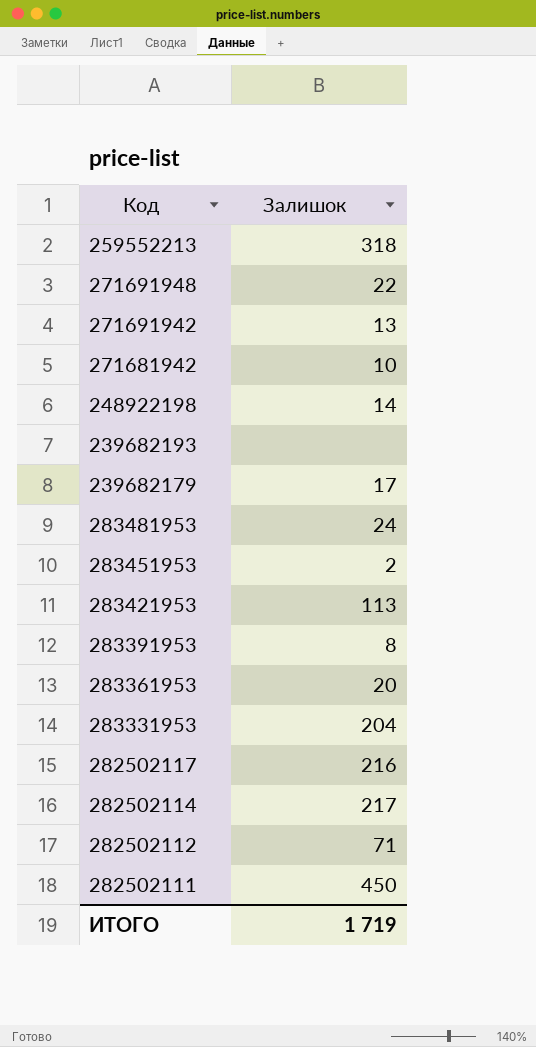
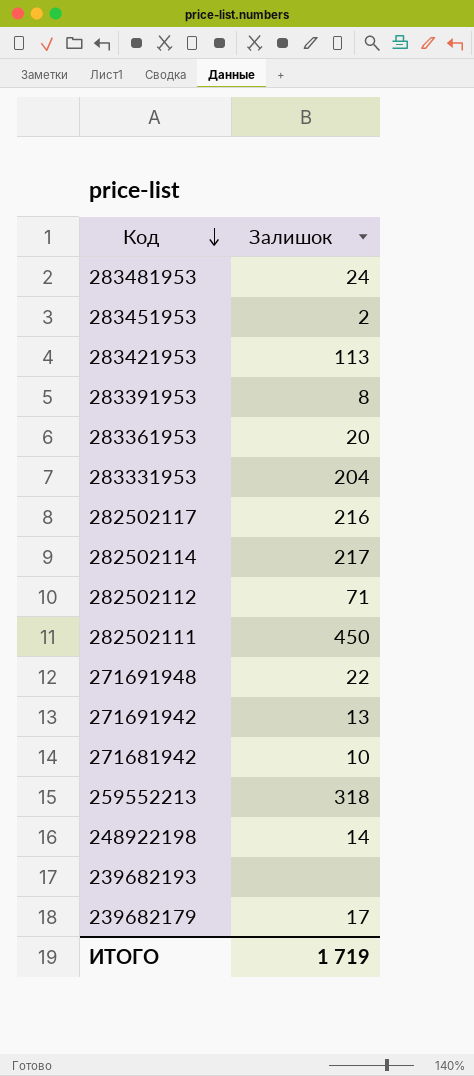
row order: none -> Код descending

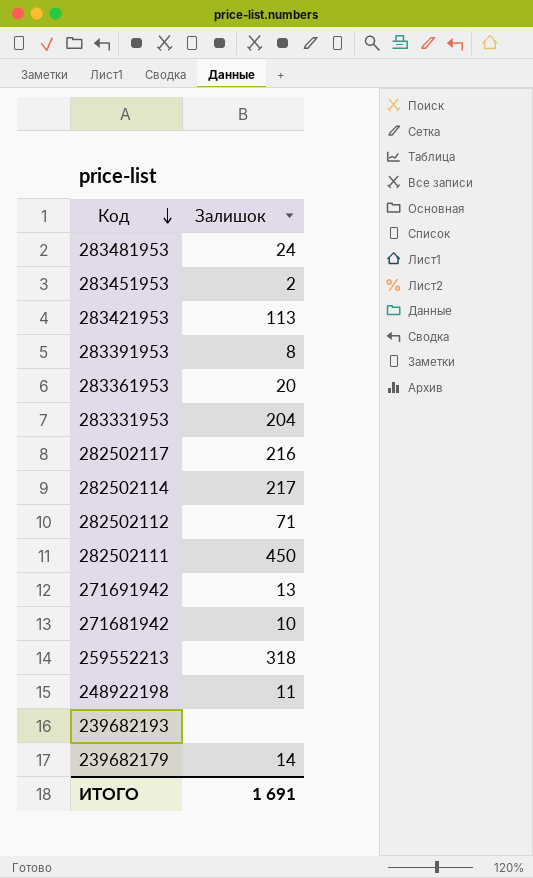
row 271691948: 22 -> none
248922198 | Залишок: 14 -> 11
239682179 | Залишок: 17 -> 14
ИТОГО | Залишок: 1 719 -> 1 691

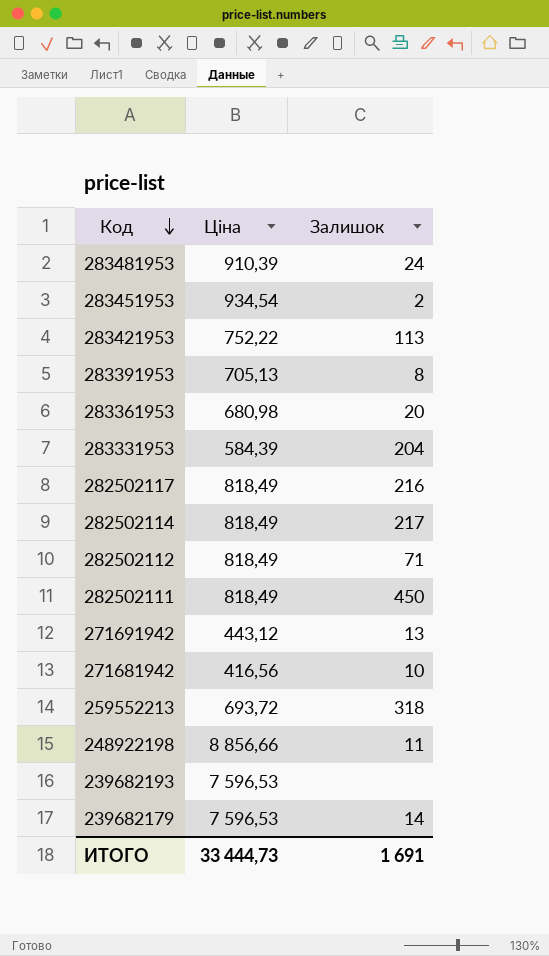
column Ціна | position: none -> 2

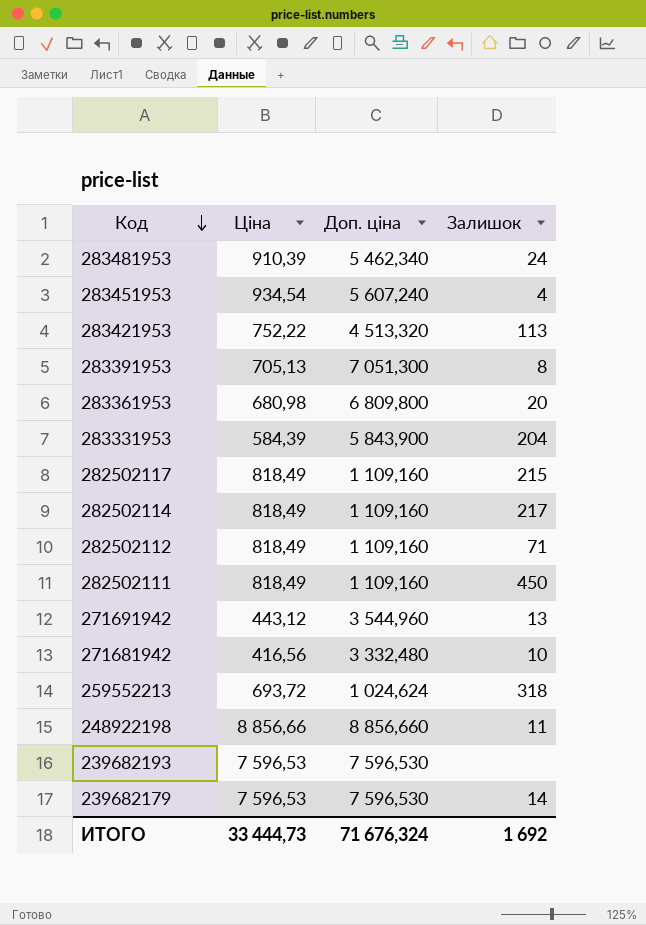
column Доп. ціна | position: none -> 3
283451953 | Залишок: 2 -> 4
282502117 | Залишок: 216 -> 215
ИТОГО | Залишок: 1 691 -> 1 692

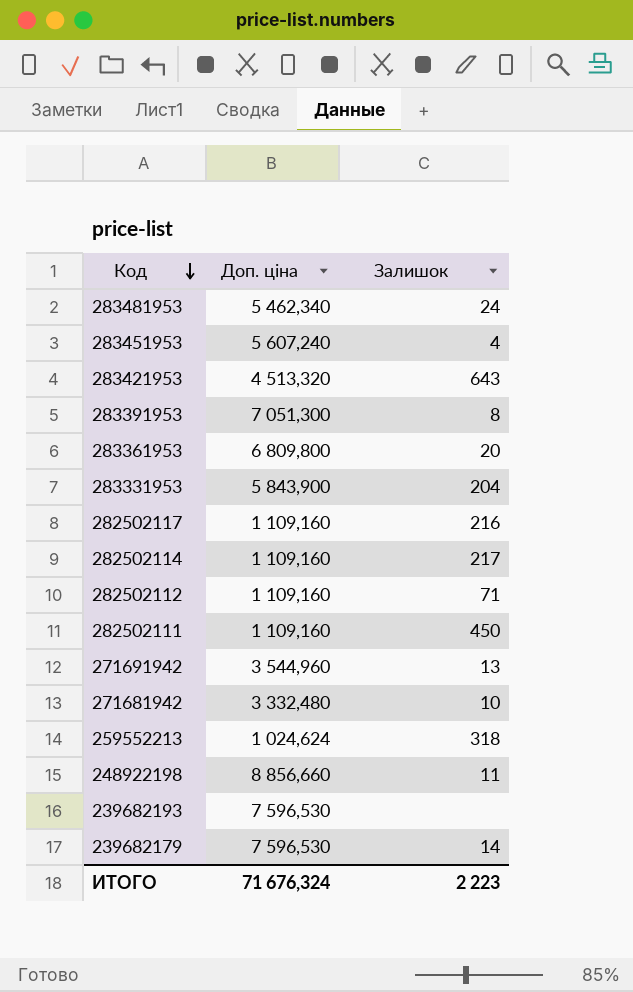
column Ціна | position: 2 -> none
283421953 | Залишок: 113 -> 643
282502117 | Залишок: 215 -> 216
ИТОГО | Залишок: 1 692 -> 2 223

